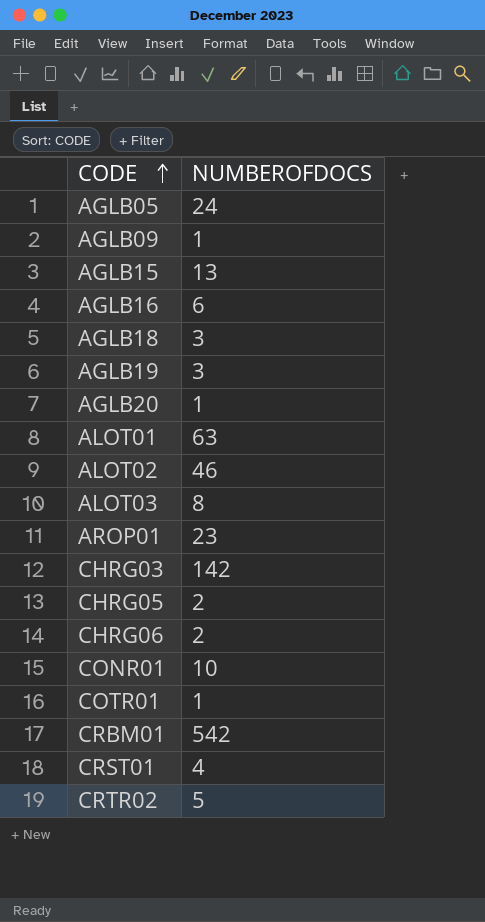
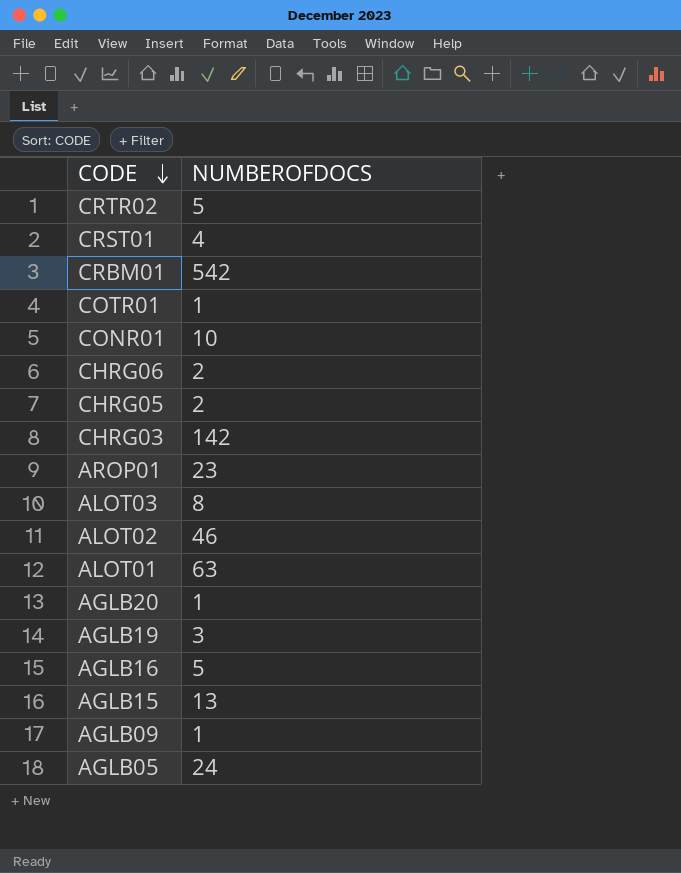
row order: CODE ascending -> CODE descending
row AGLB18: 3 -> none
AGLB16 | NUMBEROFDOCS: 6 -> 5

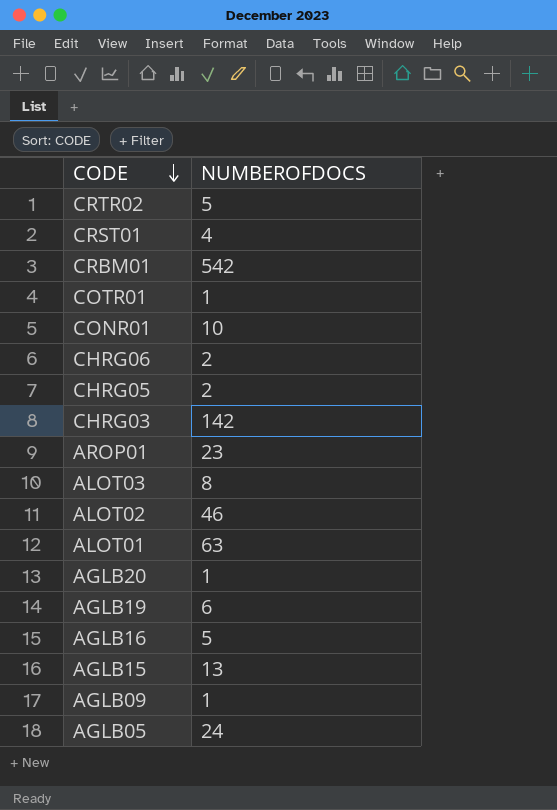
AGLB19 | NUMBEROFDOCS: 3 -> 6

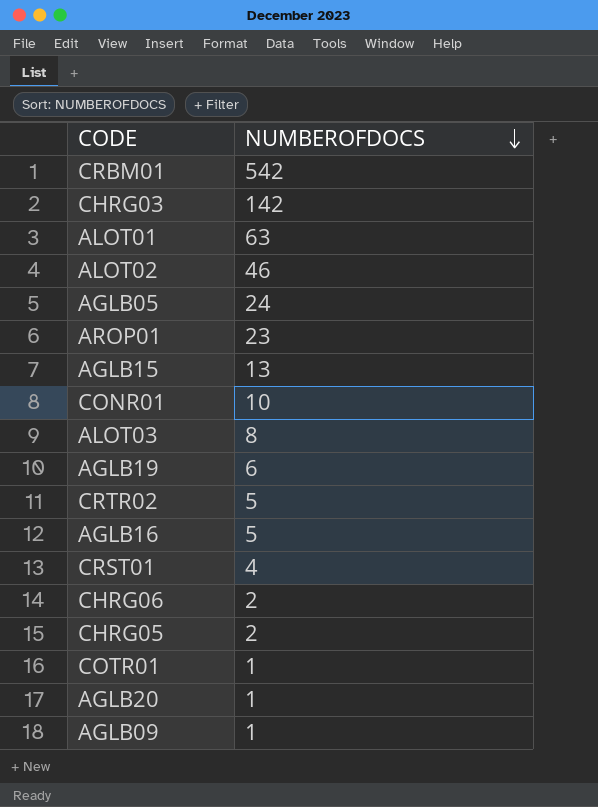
row order: CODE descending -> NUMBEROFDOCS descending

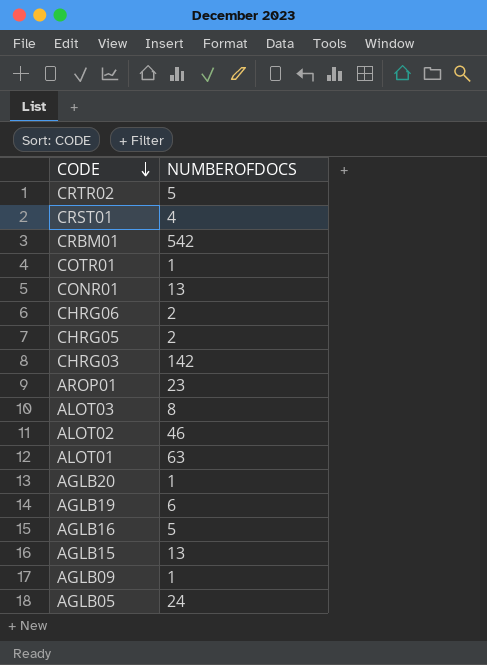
row order: NUMBEROFDOCS descending -> CODE descending
CONR01 | NUMBEROFDOCS: 10 -> 13

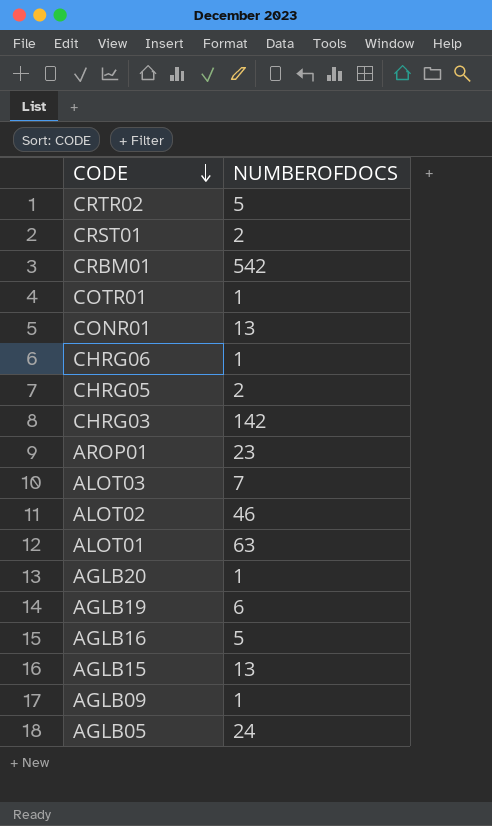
CRST01 | NUMBEROFDOCS: 4 -> 2
CHRG06 | NUMBEROFDOCS: 2 -> 1
ALOT03 | NUMBEROFDOCS: 8 -> 7

